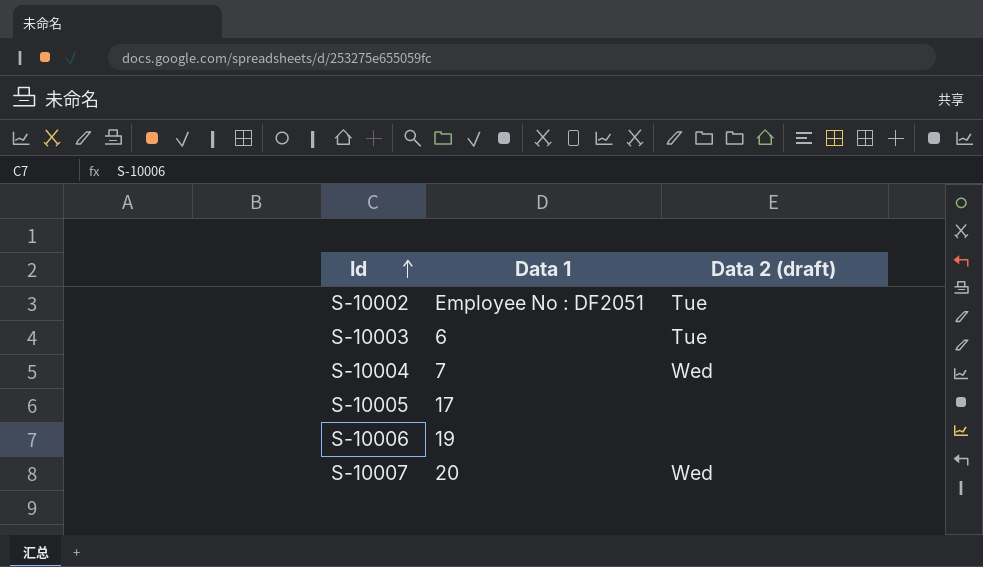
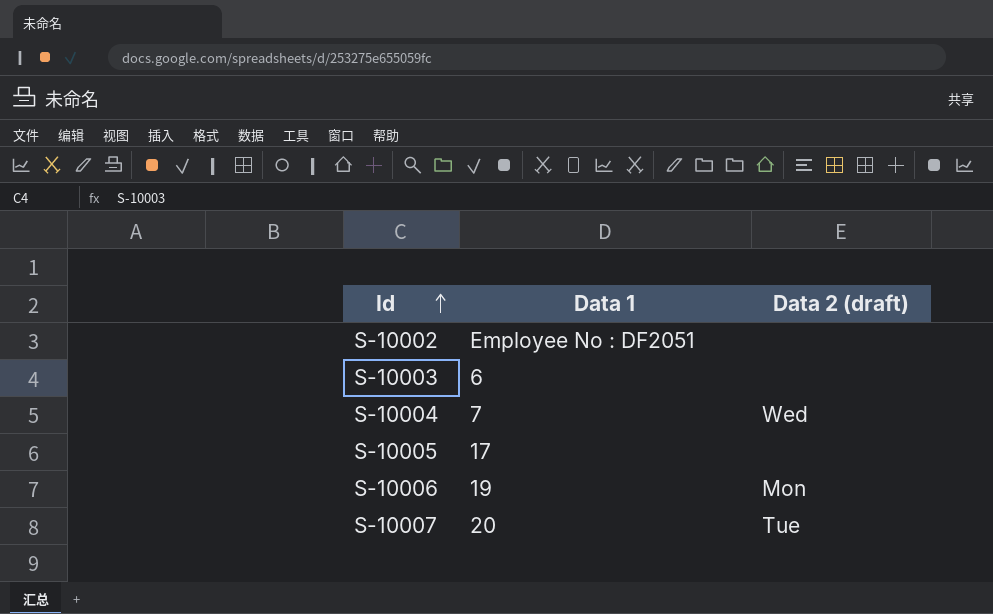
S-10002 | Data 2 (draft): Tue -> none
S-10003 | Data 2 (draft): Tue -> none
S-10006 | Data 2 (draft): none -> Mon
S-10007 | Data 2 (draft): Wed -> Tue

